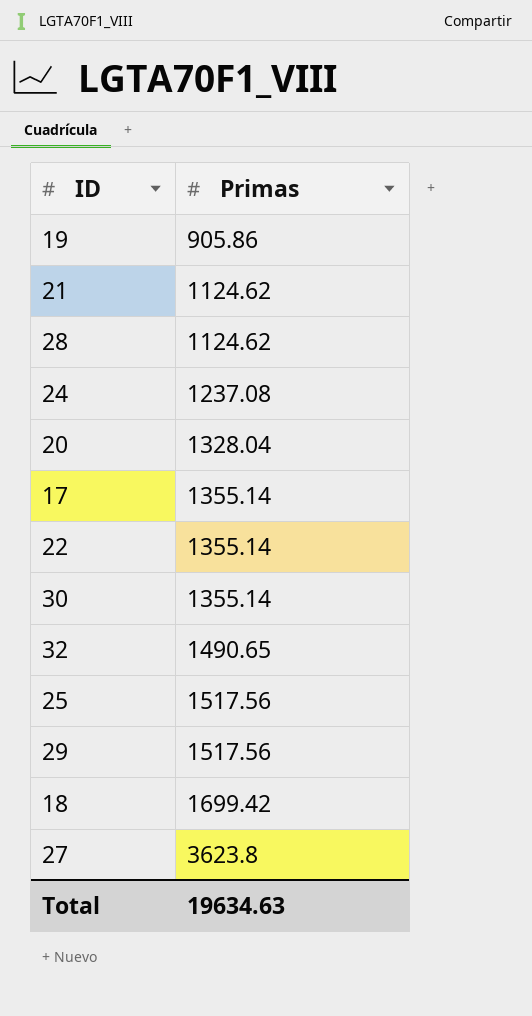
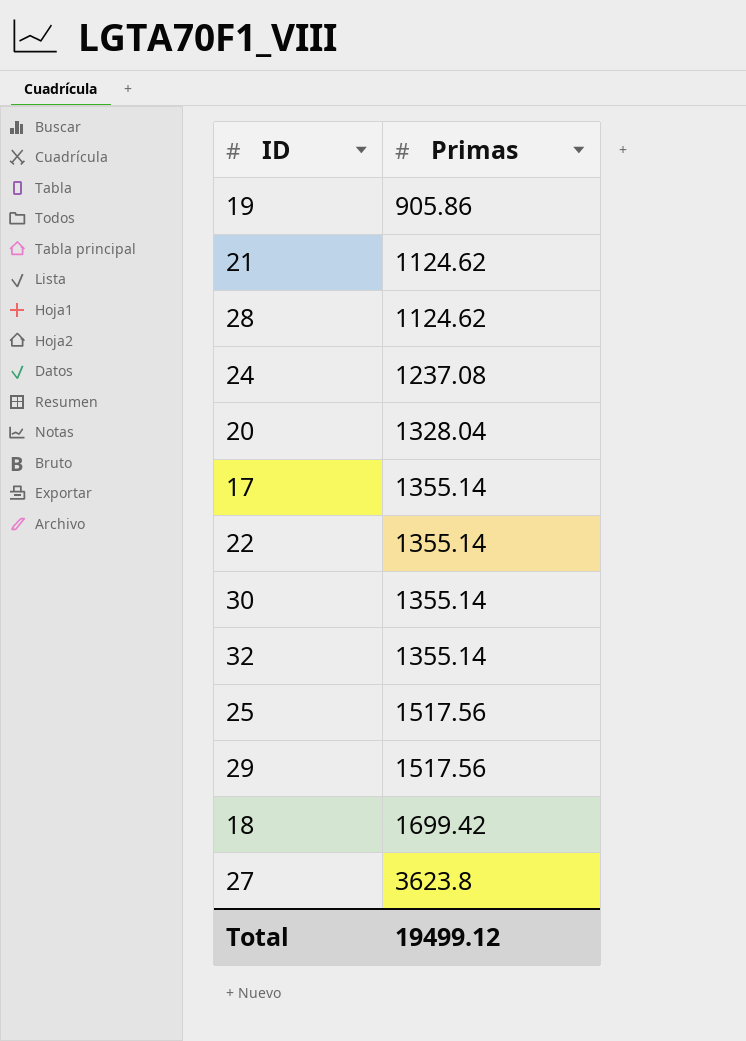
32 | Primas: 1490.65 -> 1355.14
Total | Primas: 19634.63 -> 19499.12

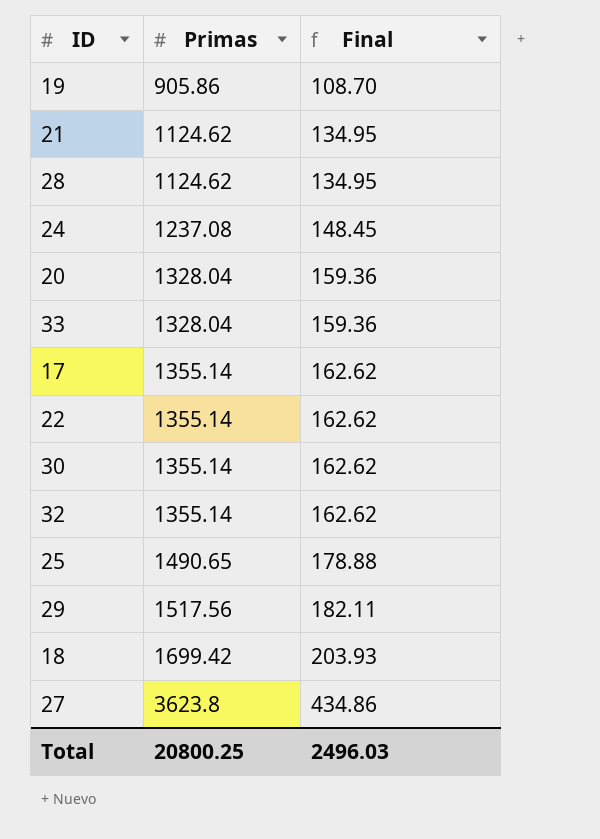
column Final | formula: none -> [Primas] * 0.12
row 33: none -> 1328.04 | 159.36
25 | Primas: 1517.56 -> 1490.65
Total | Primas: 19499.12 -> 20800.25

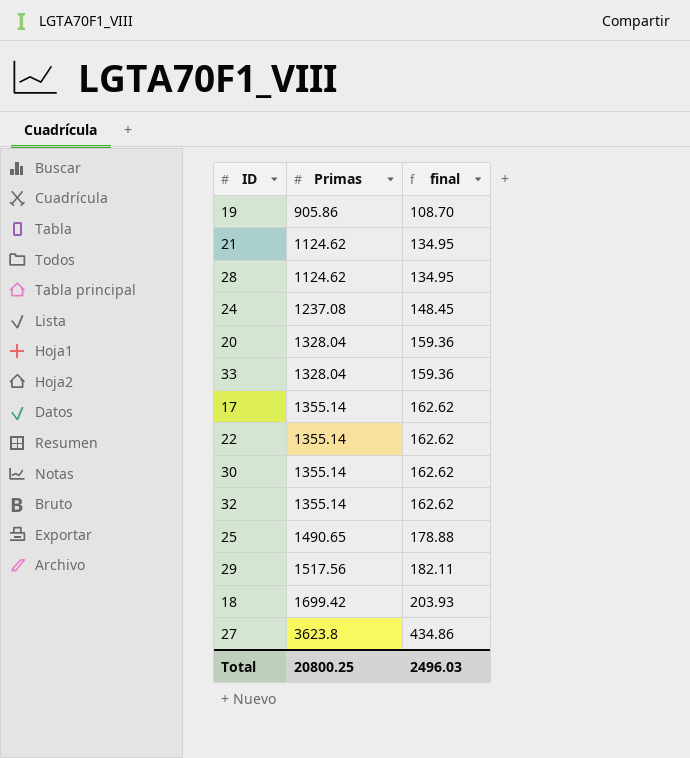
column name: Final -> final

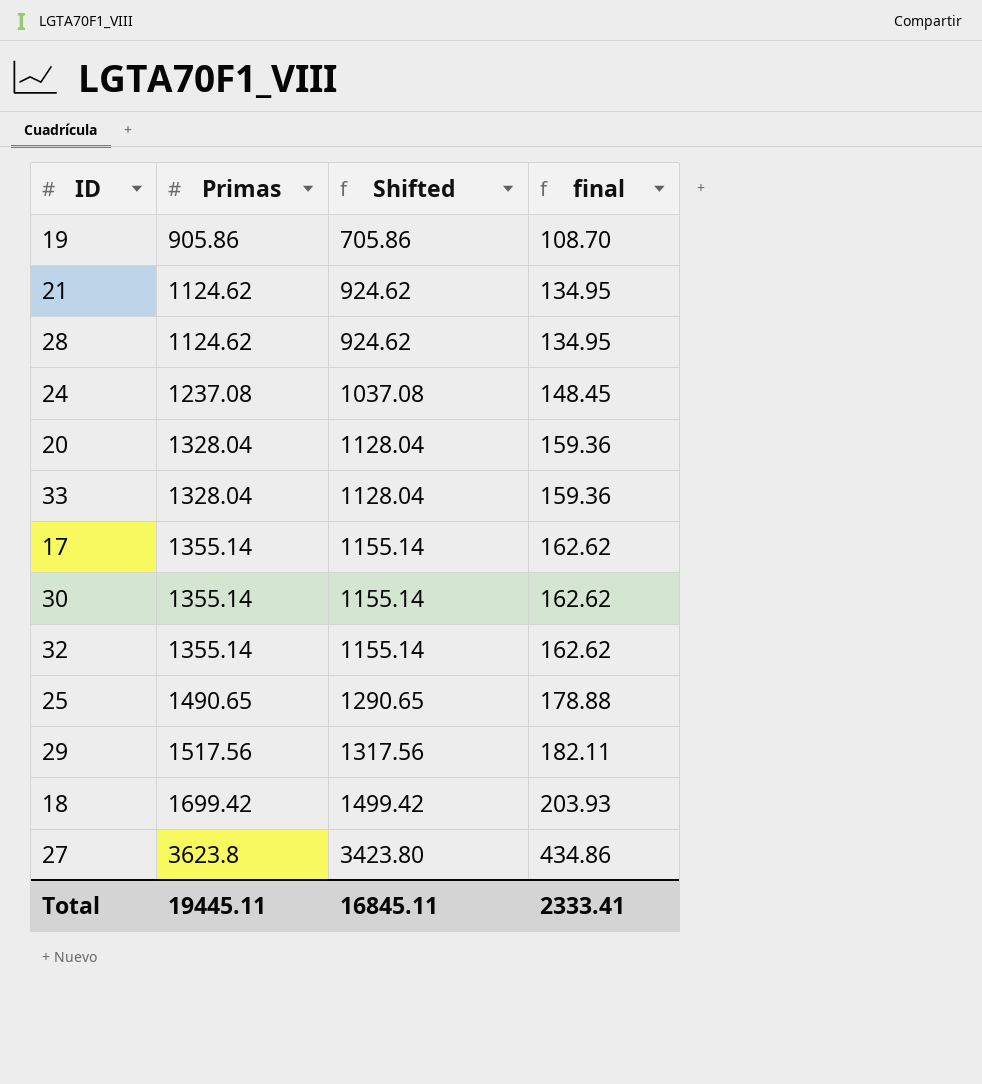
column Shifted | formula: none -> [Primas] - 200
row 22: 1355.14 | 162.62 -> none
Total | Primas: 20800.25 -> 19445.11
Total | final: 2496.03 -> 2333.41

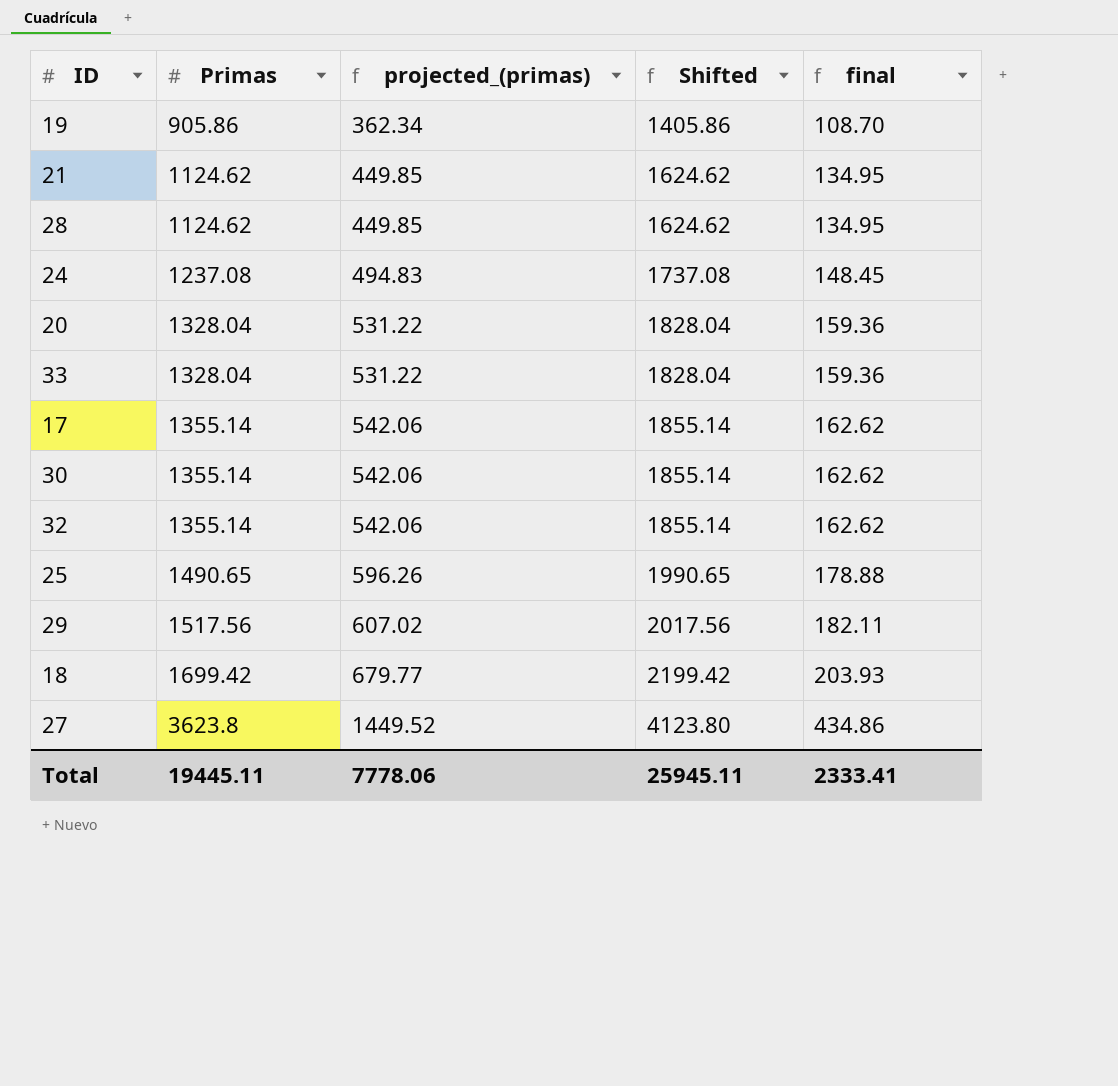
column projected_(primas) | formula: none -> [Primas] * 0.4
column Shifted | formula: [Primas] - 200 -> [Primas] + 500
Total | Shifted: 16845.11 -> 25945.11

